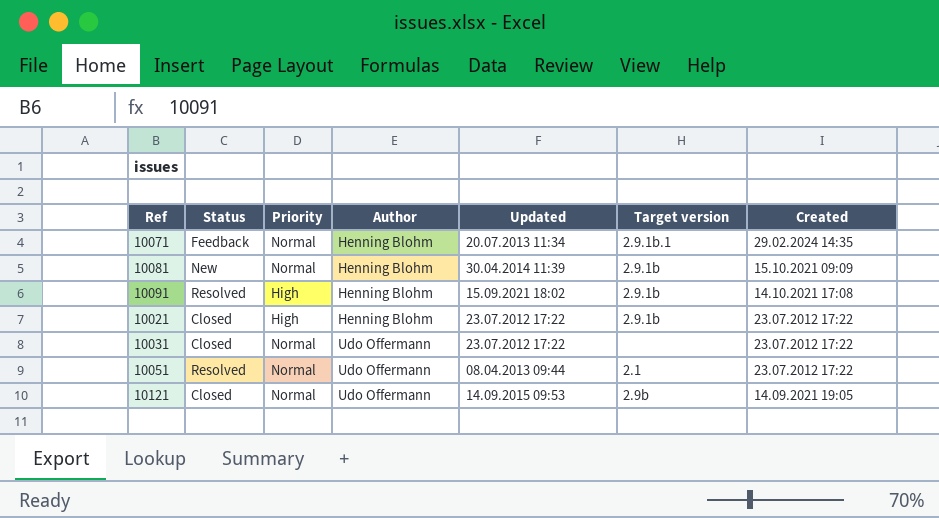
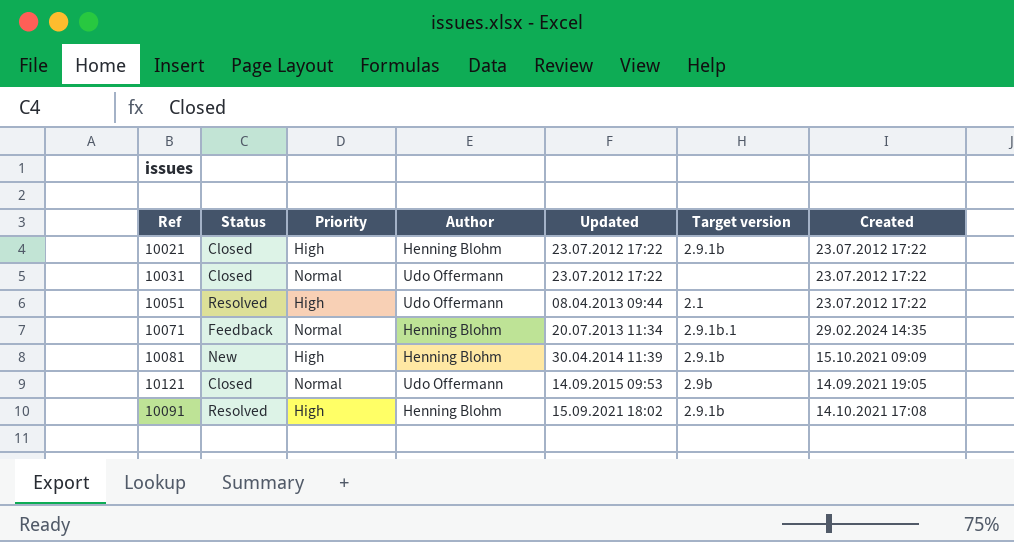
row order: Author ascending -> Updated ascending
10051 | Priority: Normal -> High
10081 | Priority: Normal -> High

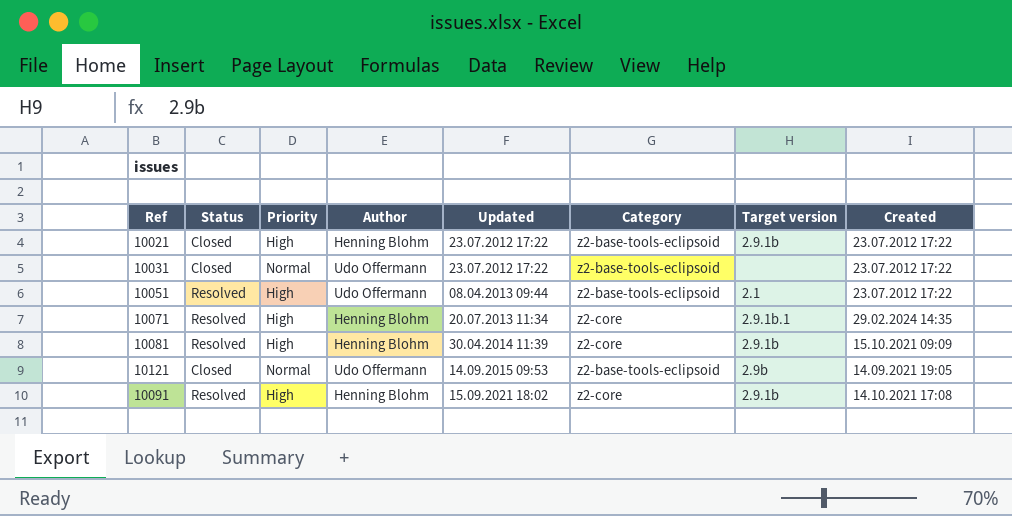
column Category | position: none -> 6
10071 | Status: Feedback -> Resolved
10071 | Priority: Normal -> High
10081 | Status: New -> Resolved

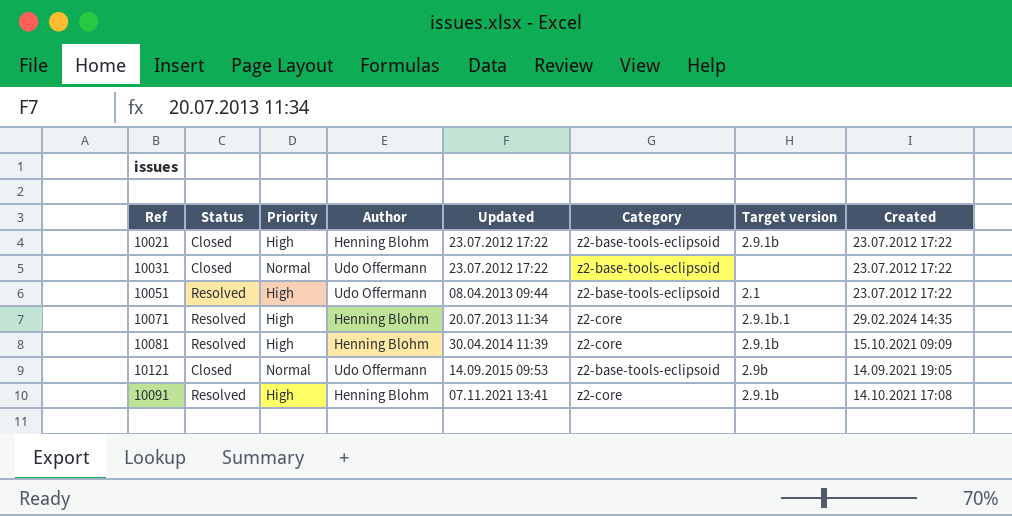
10091 | Updated: 15.09.2021 18:02 -> 07.11.2021 13:41

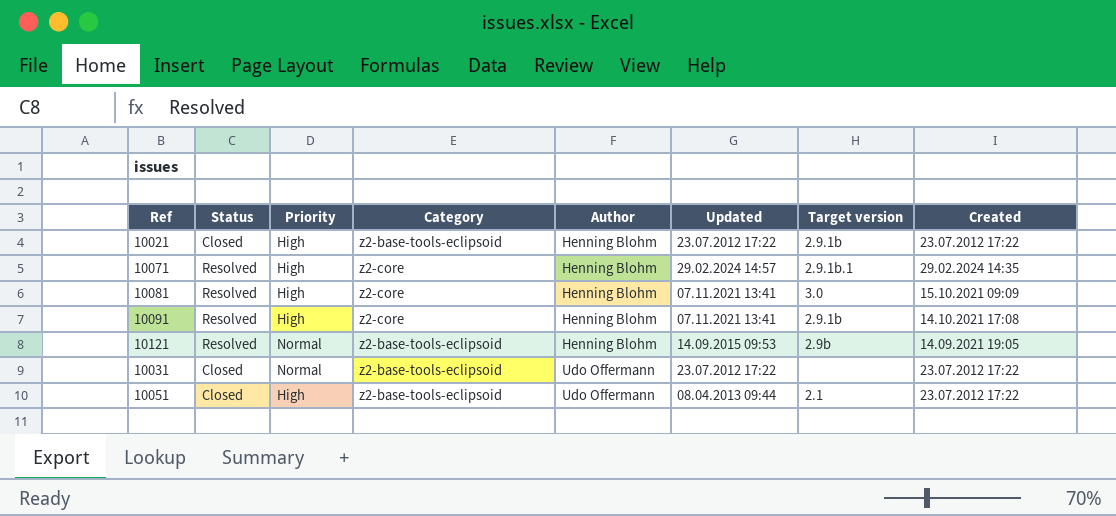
row order: Updated ascending -> Author ascending
column Category | position: 6 -> 4
10071 | Updated: 20.07.2013 11:34 -> 29.02.2024 14:57
10081 | Updated: 30.04.2014 11:39 -> 07.11.2021 13:41
10081 | Target version: 2.9.1b -> 3.0
10121 | Status: Closed -> Resolved
10121 | Author: Udo Offermann -> Henning Blohm
10051 | Status: Resolved -> Closed

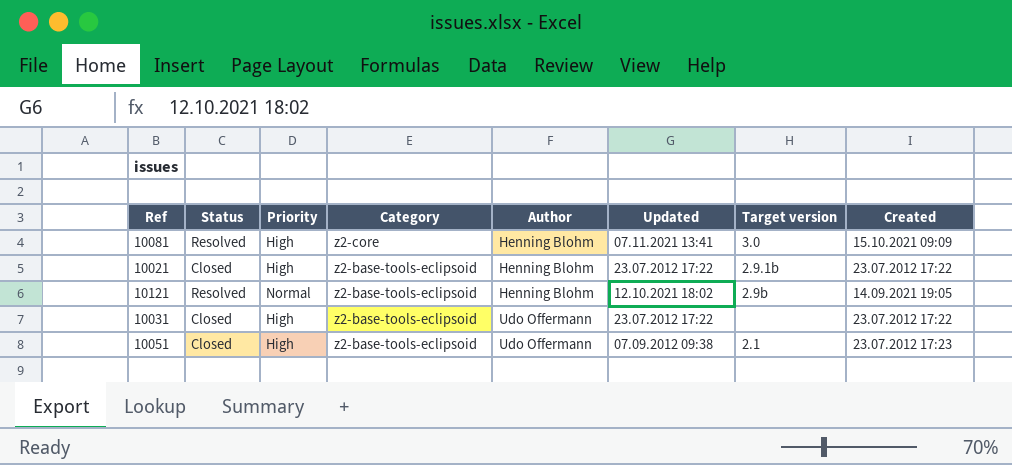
row order: Author ascending -> Category descending
row 10071: Resolved | High | z2-core | Henning Blohm | 29.02.2024 14:57 | 2.9.1b.1 | 29.02.2024 14:35 -> none
row 10091: Resolved | High | z2-core | Henning Blohm | 07.11.2021 13:41 | 2.9.1b | 14.10.2021 17:08 -> none
10121 | Updated: 14.09.2015 09:53 -> 12.10.2021 18:02
10031 | Priority: Normal -> High
10051 | Updated: 08.04.2013 09:44 -> 07.09.2012 09:38
10051 | Created: 23.07.2012 17:22 -> 23.07.2012 17:23

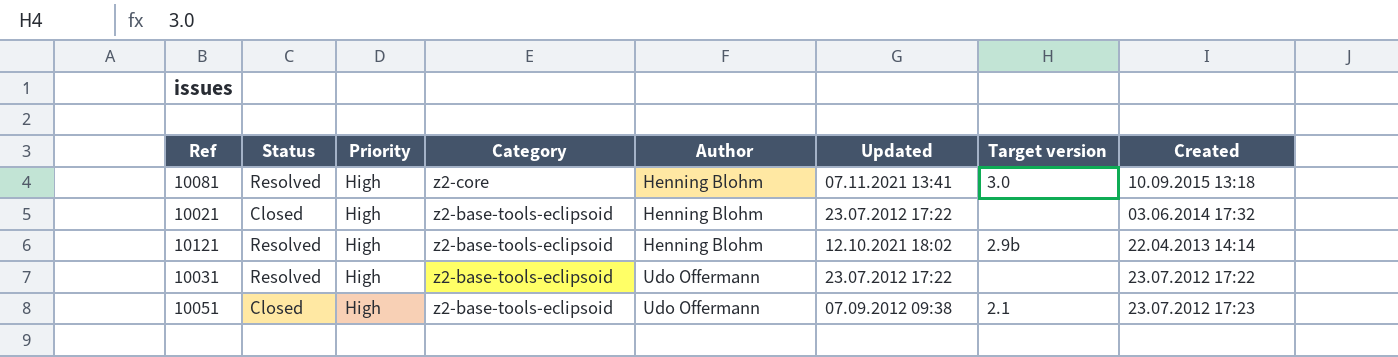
10081 | Created: 15.10.2021 09:09 -> 10.09.2015 13:18
10021 | Target version: 2.9.1b -> none
10021 | Created: 23.07.2012 17:22 -> 03.06.2014 17:32
10121 | Priority: Normal -> High
10121 | Created: 14.09.2021 19:05 -> 22.04.2013 14:14
10031 | Status: Closed -> Resolved

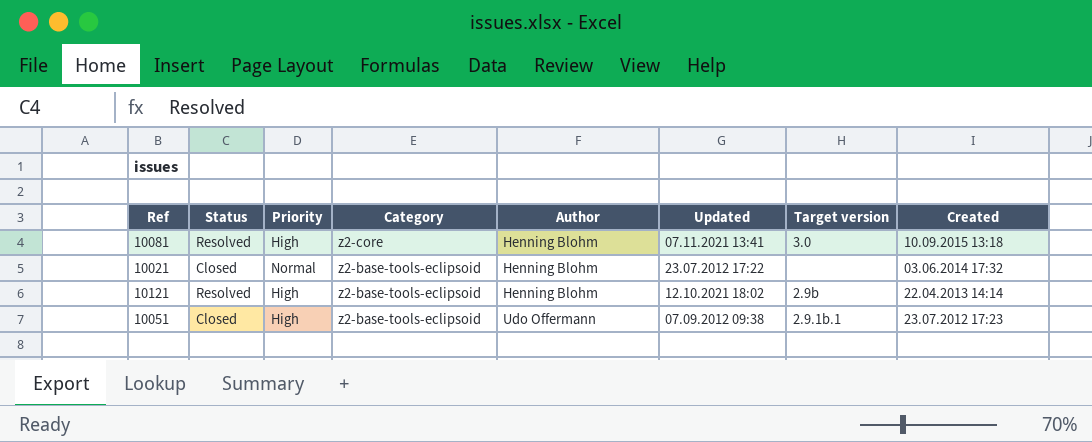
row 10031: Resolved | High | z2-base-tools-eclipsoid | Udo Offermann | 23.07.2012 17:22 | none | 23.07.2012 17:22 -> none
10021 | Priority: High -> Normal
10051 | Target version: 2.1 -> 2.9.1b.1

